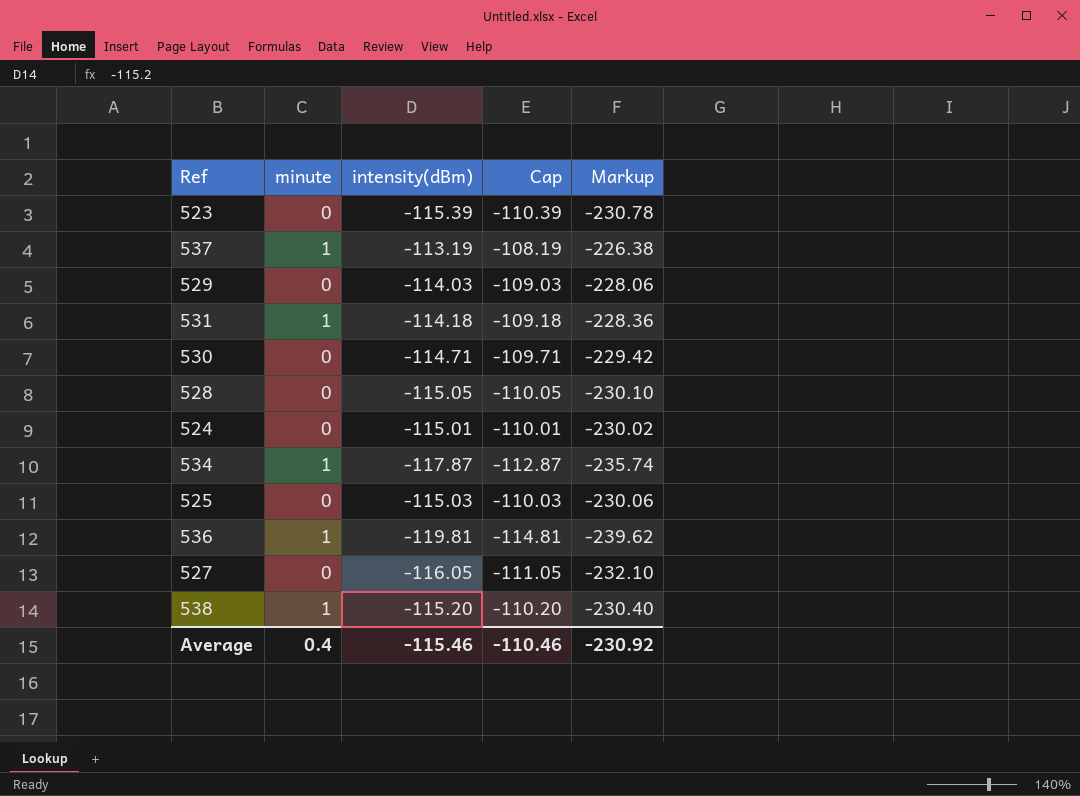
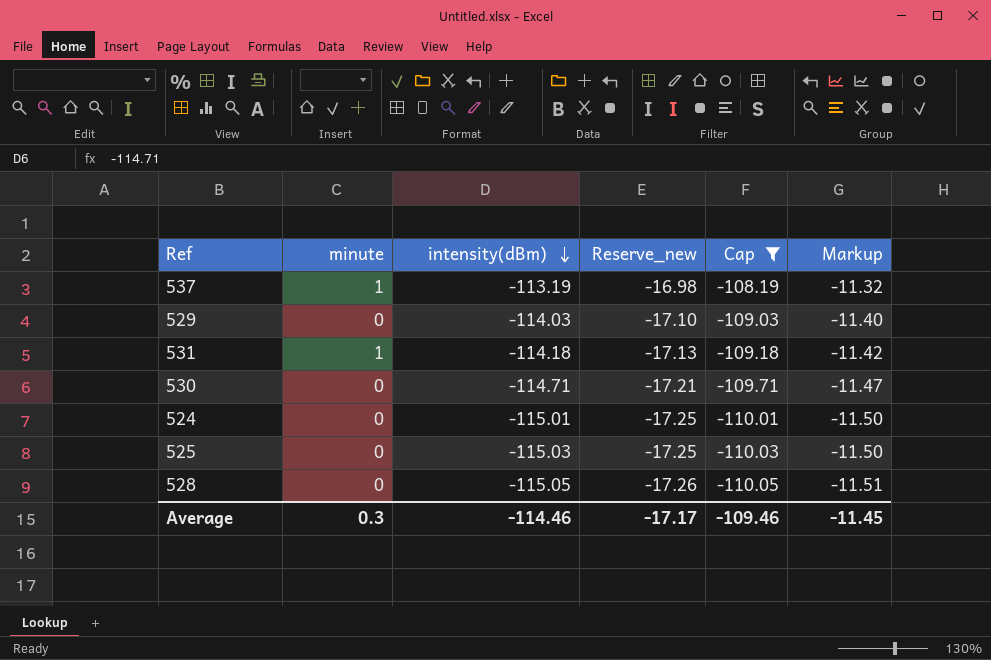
filter: none -> Cap >= -110.05
row order: none -> intensity(dBm) descending
column Reserve_new | formula: none -> [intensity(dBm)] * 0.15
column Markup | formula: [intensity(dBm)] * 2 -> [intensity(dBm)] * 0.1
Average | minute: 0.4 -> 0.3
Average | intensity(dBm): -115.46 -> -114.46
Average | Cap: -110.46 -> -109.46
Average | Markup: -230.92 -> -11.45

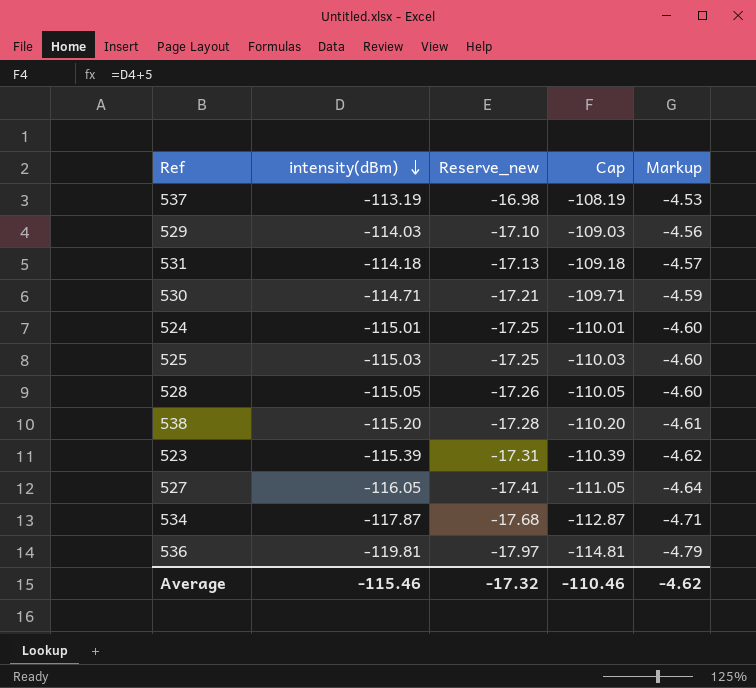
filter: Cap >= -110.05 -> none
column minute | position: 2 -> none
column Markup | formula: [intensity(dBm)] * 0.1 -> [intensity(dBm)] * 0.04
Average | intensity(dBm): -114.46 -> -115.46
Average | Reserve_new: -17.17 -> -17.32
Average | Cap: -109.46 -> -110.46
Average | Markup: -11.45 -> -4.62

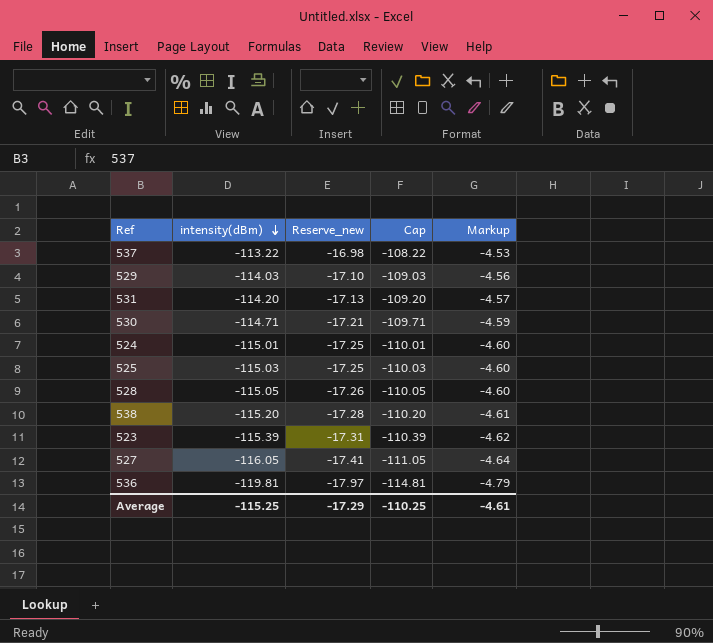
row 534: -117.87 | -17.68 | -112.87 | -4.71 -> none
537 | intensity(dBm): -113.19 -> -113.22
537 | Cap: -108.19 -> -108.22
531 | intensity(dBm): -114.18 -> -114.20
531 | Cap: -109.18 -> -109.20
Average | intensity(dBm): -115.46 -> -115.25
Average | Reserve_new: -17.32 -> -17.29
Average | Cap: -110.46 -> -110.25
Average | Markup: -4.62 -> -4.61

